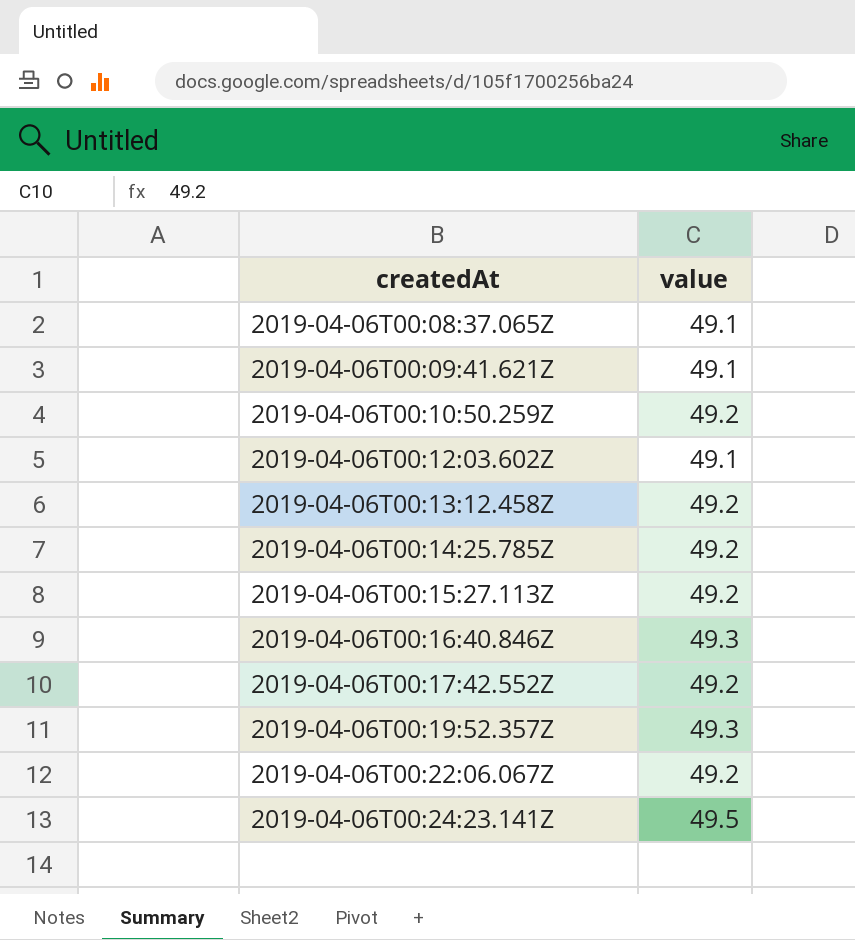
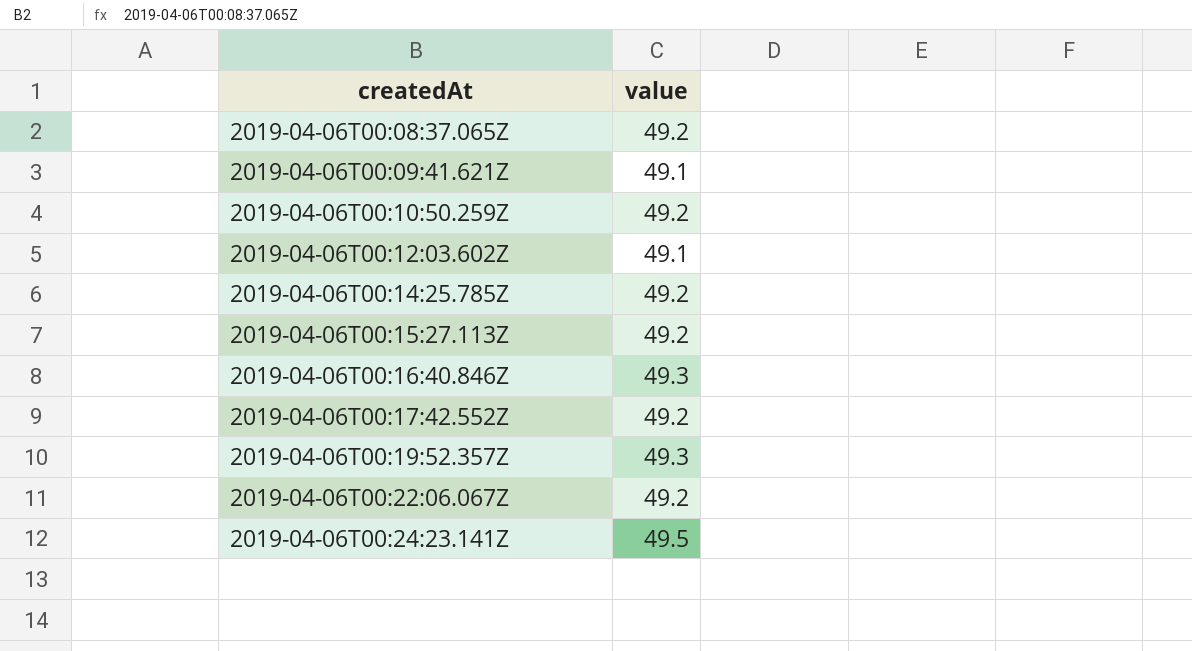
row 2019-04-06T00:13:12.458Z: 49.2 -> none
2019-04-06T00:08:37.065Z | value: 49.1 -> 49.2

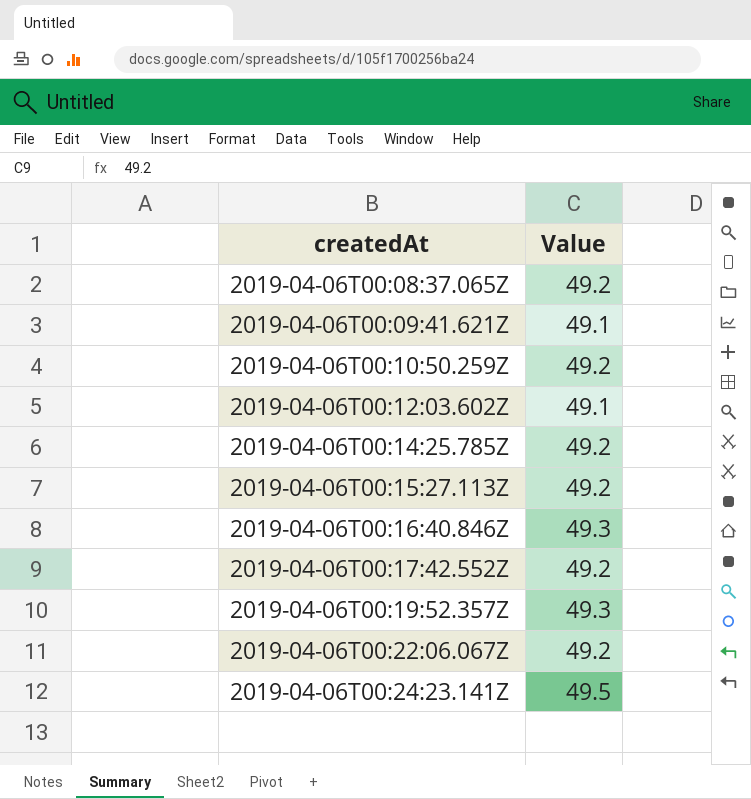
column name: value -> Value

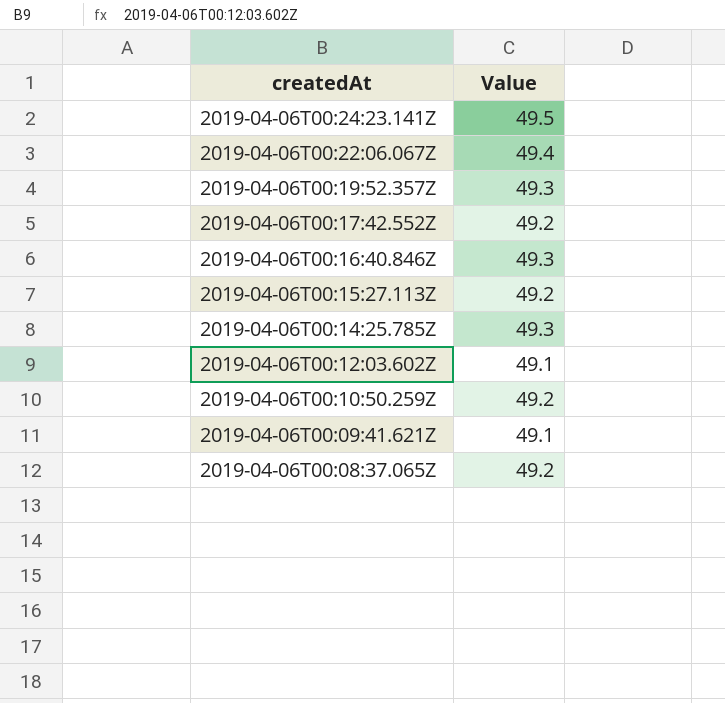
row order: createdAt ascending -> createdAt descending
2019-04-06T00:22:06.067Z | Value: 49.2 -> 49.4
2019-04-06T00:14:25.785Z | Value: 49.2 -> 49.3

